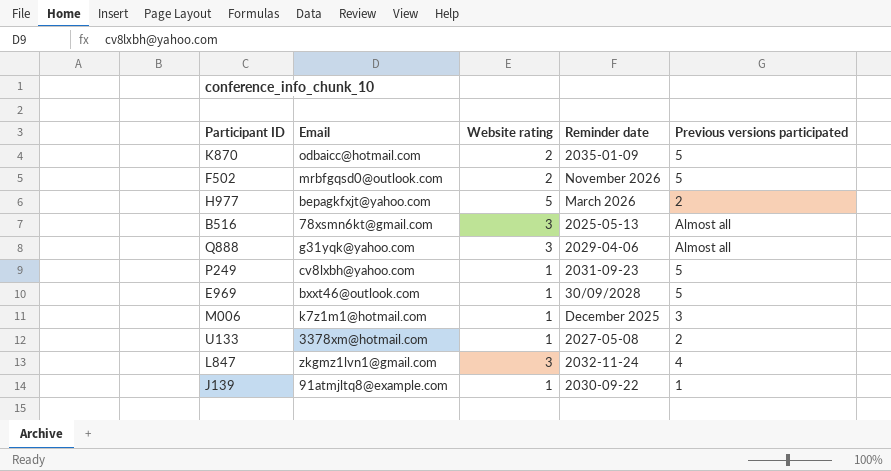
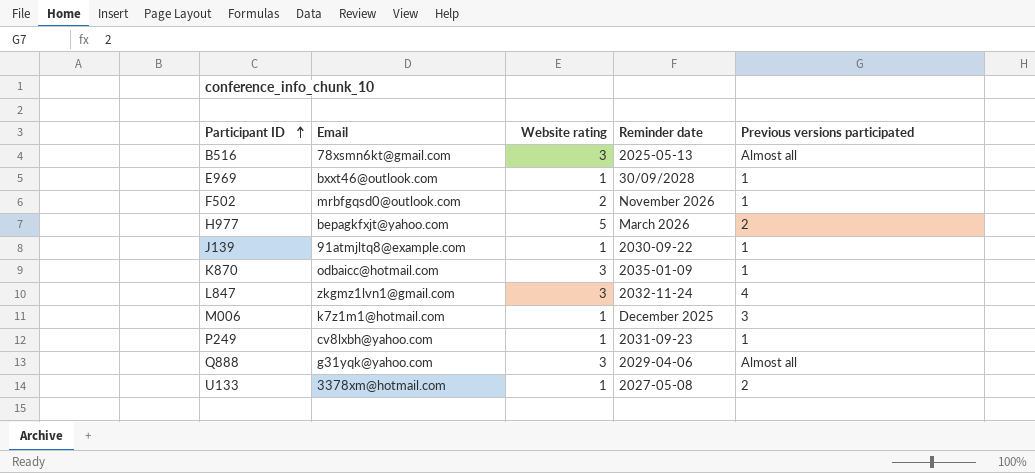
row order: none -> Participant ID ascending
E969 | Previous versions participated: 5 -> 1
F502 | Previous versions participated: 5 -> 1
K870 | Website rating: 2 -> 3
K870 | Previous versions participated: 5 -> 1
P249 | Previous versions participated: 5 -> 1

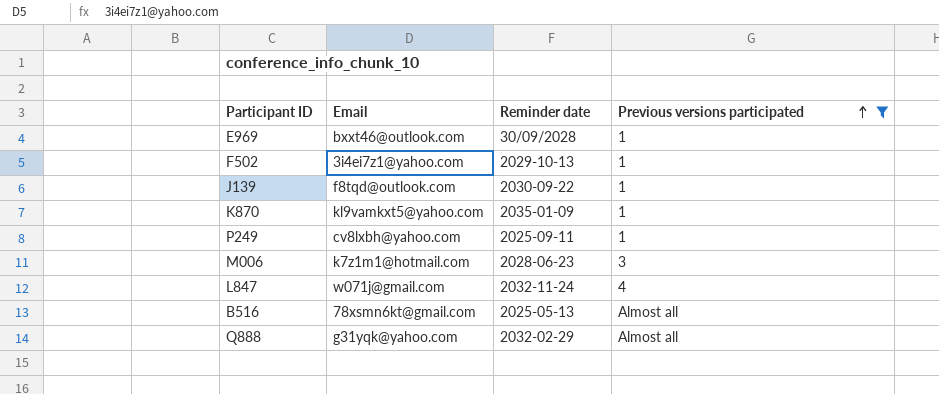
filter: none -> Previous versions participated != 2
row order: Participant ID ascending -> Previous versions participated ascending
column Website rating | position: 3 -> none
F502 | Email: mrbfgqsd0@outlook.com -> 3i4ei7z1@yahoo.com
F502 | Reminder date: November 2026 -> 2029-10-13
J139 | Email: 91atmjltq8@example.com -> f8tqd@outlook.com
K870 | Email: odbaicc@hotmail.com -> kl9vamkxt5@yahoo.com
P249 | Reminder date: 2031-09-23 -> 2025-09-11
M006 | Reminder date: December 2025 -> 2028-06-23
L847 | Email: zkgmz1lvn1@gmail.com -> w071j@gmail.com
Q888 | Reminder date: 2029-04-06 -> 2032-02-29

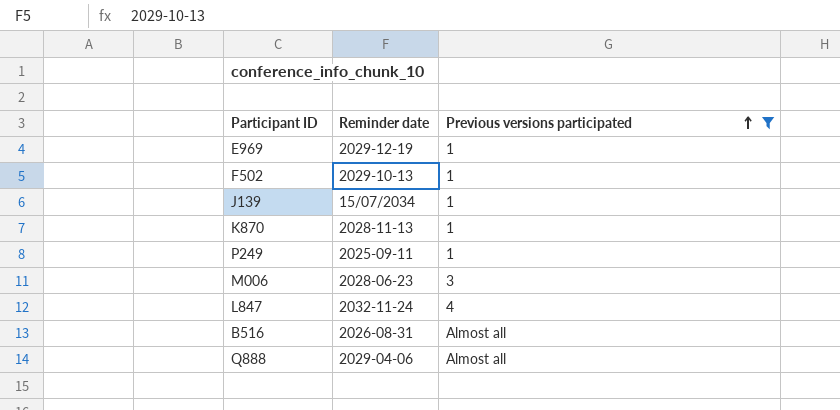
column Email | position: 2 -> none
E969 | Reminder date: 30/09/2028 -> 2029-12-19
J139 | Reminder date: 2030-09-22 -> 15/07/2034
K870 | Reminder date: 2035-01-09 -> 2028-11-13
B516 | Reminder date: 2025-05-13 -> 2026-08-31
Q888 | Reminder date: 2032-02-29 -> 2029-04-06

